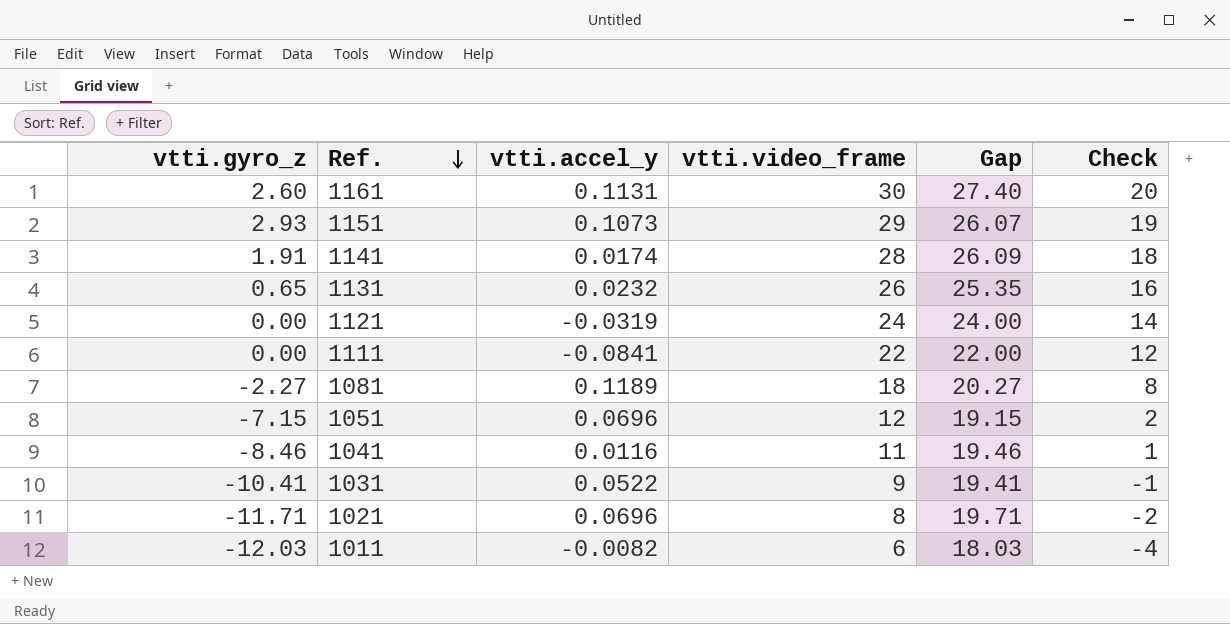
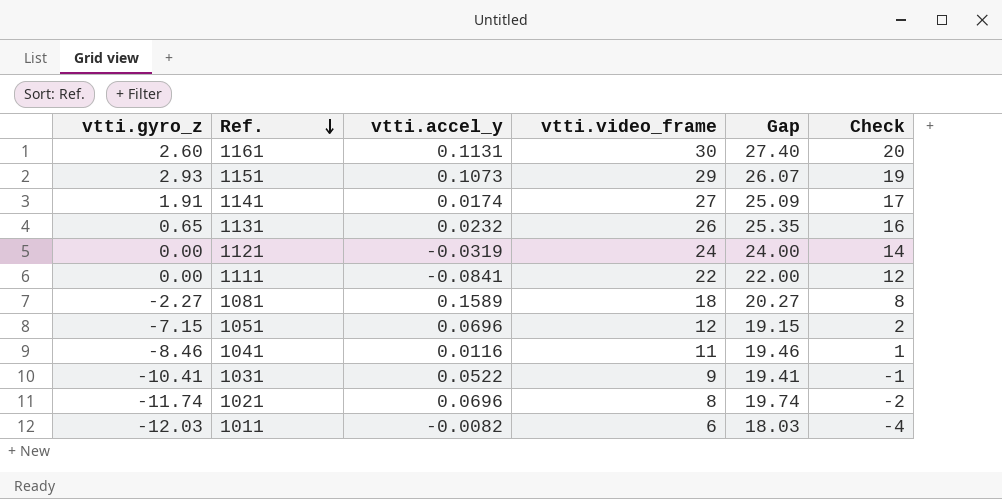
1141 | vtti.video_frame: 28 -> 27
1141 | Gap: 26.09 -> 25.09
1141 | Check: 18 -> 17
1081 | vtti.accel_y: 0.1189 -> 0.1589
1021 | vtti.gyro_z: -11.71 -> -11.74
1021 | Gap: 19.71 -> 19.74

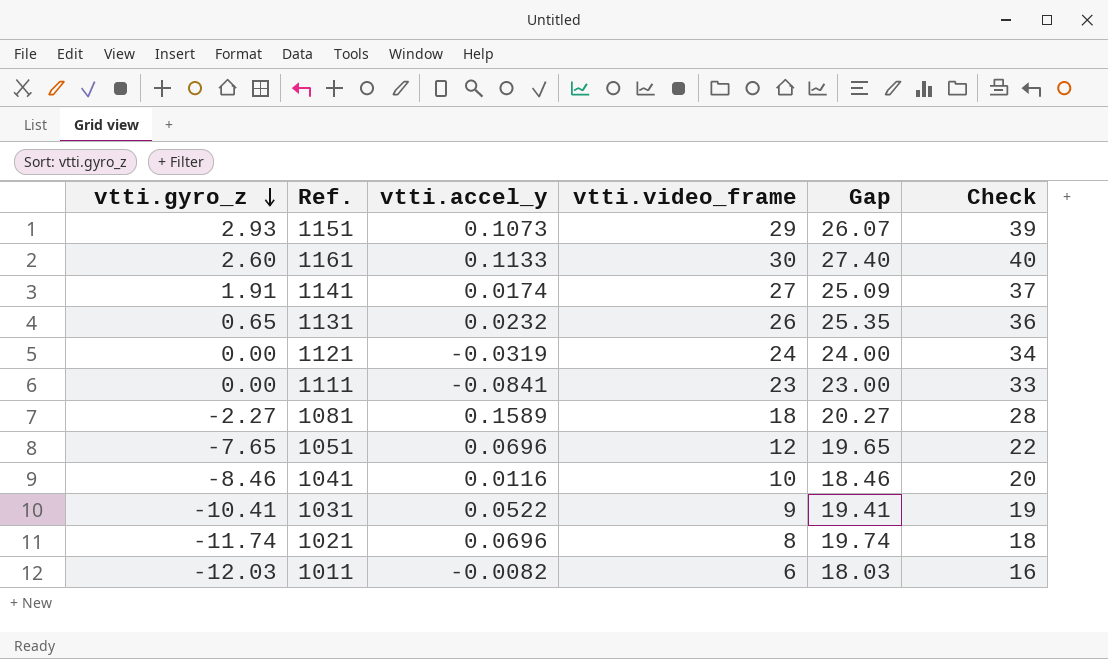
row order: Ref. descending -> vtti.gyro_z descending
column Check | formula: [vtti.video_frame] - 10 -> [vtti.video_frame] + 10
1161 | vtti.accel_y: 0.1131 -> 0.1133
1111 | vtti.video_frame: 22 -> 23
1111 | Gap: 22.00 -> 23.00
1051 | vtti.gyro_z: -7.15 -> -7.65
1051 | Gap: 19.15 -> 19.65
1041 | vtti.video_frame: 11 -> 10
1041 | Gap: 19.46 -> 18.46

